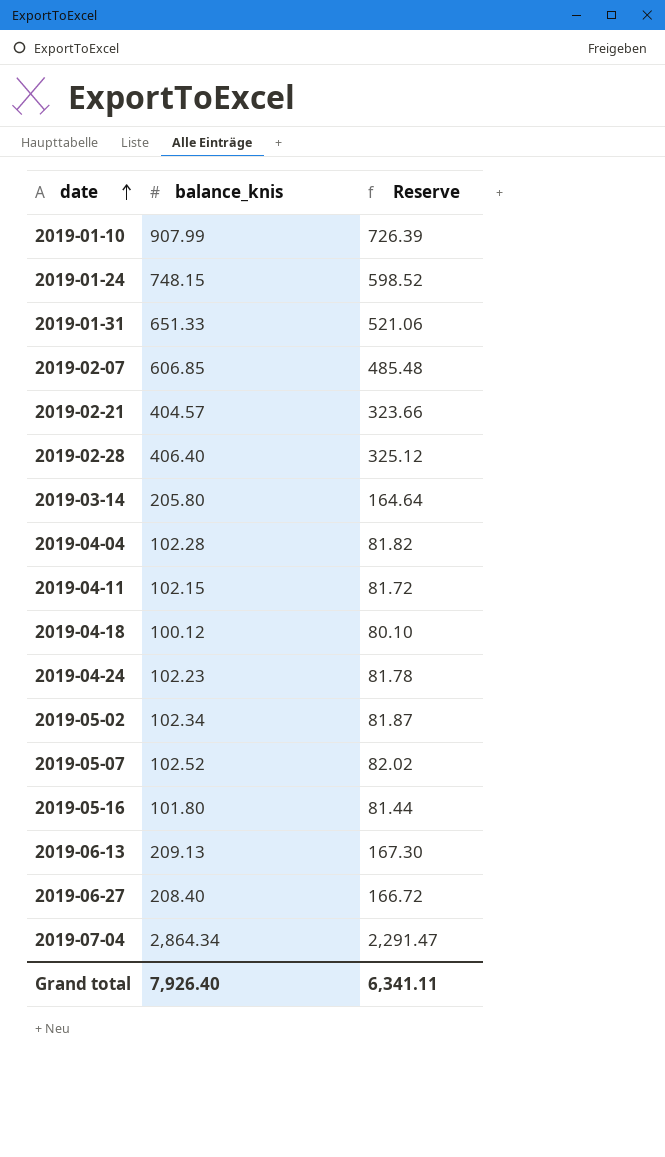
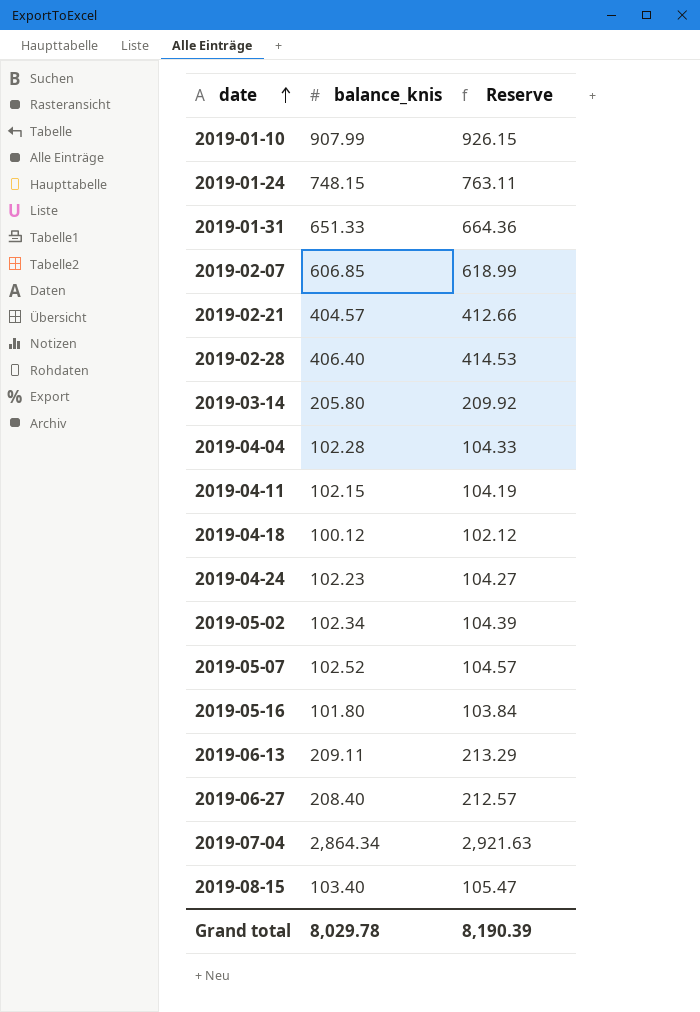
column Reserve | formula: [balance_knis] * 0.8 -> [balance_knis] * 1.02
2019-06-13 | balance_knis: 209.13 -> 209.11
row 2019-08-15: none -> 103.40 | 105.47
Grand total | balance_knis: 7,926.40 -> 8,029.78
Grand total | Reserve: 6,341.11 -> 8,190.39

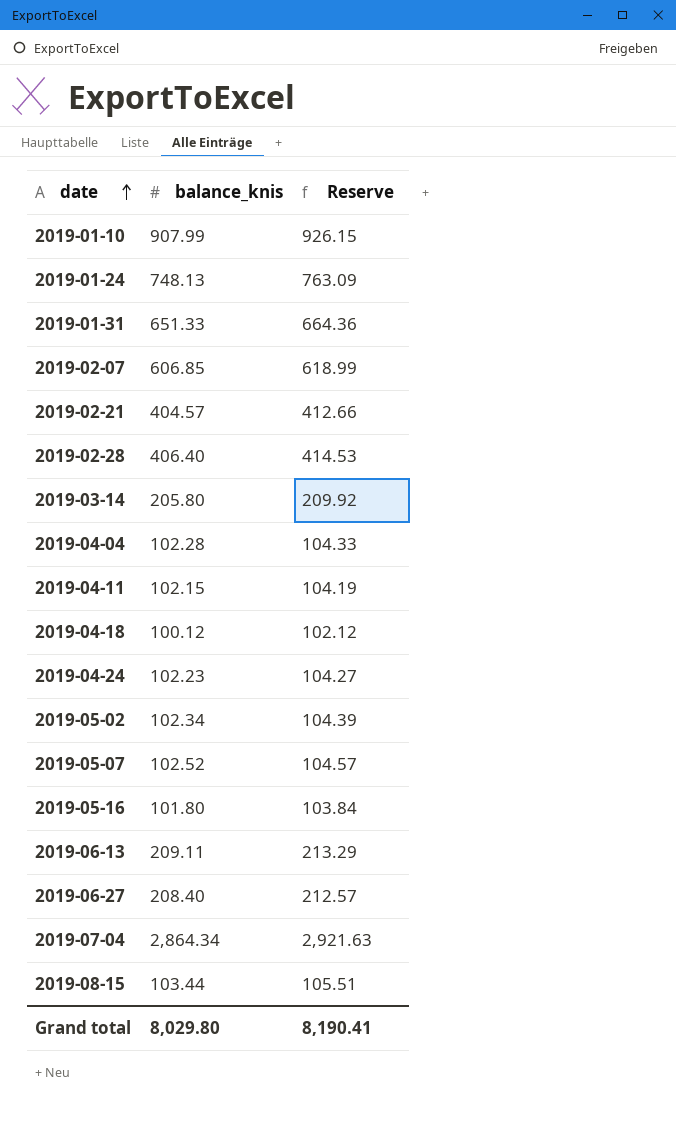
2019-01-24 | balance_knis: 748.15 -> 748.13
2019-01-24 | Reserve: 763.11 -> 763.09
2019-08-15 | balance_knis: 103.40 -> 103.44
2019-08-15 | Reserve: 105.47 -> 105.51
Grand total | balance_knis: 8,029.78 -> 8,029.80
Grand total | Reserve: 8,190.39 -> 8,190.41

